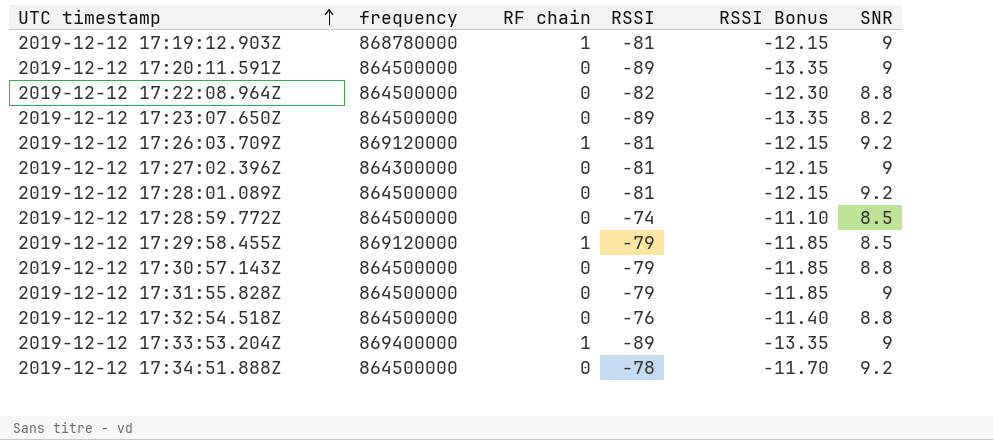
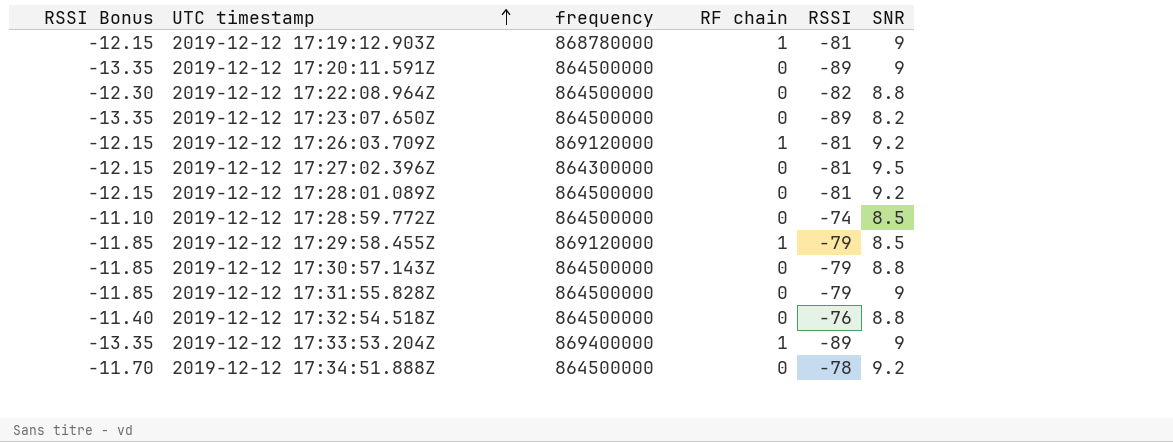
column RSSI Bonus | position: 5 -> 1
2019-12-12 17:27:02.396Z | SNR: 9 -> 9.5

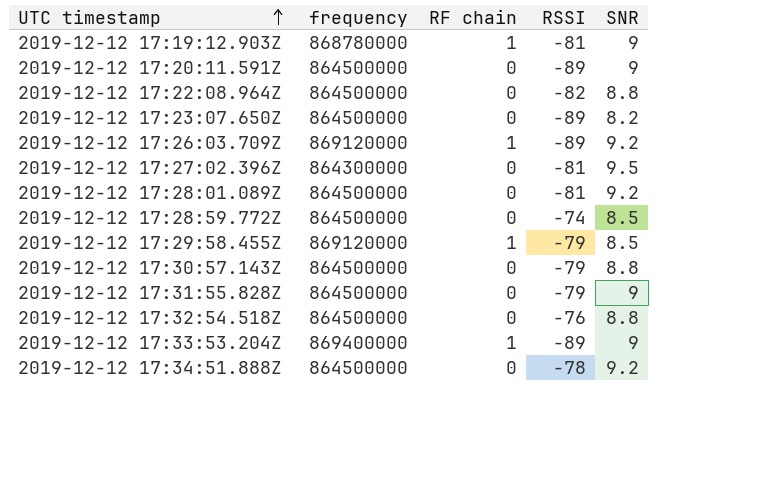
column RSSI Bonus | formula: [RSSI] * 0.15 -> none
2019-12-12 17:26:03.709Z | RSSI: -81 -> -89

